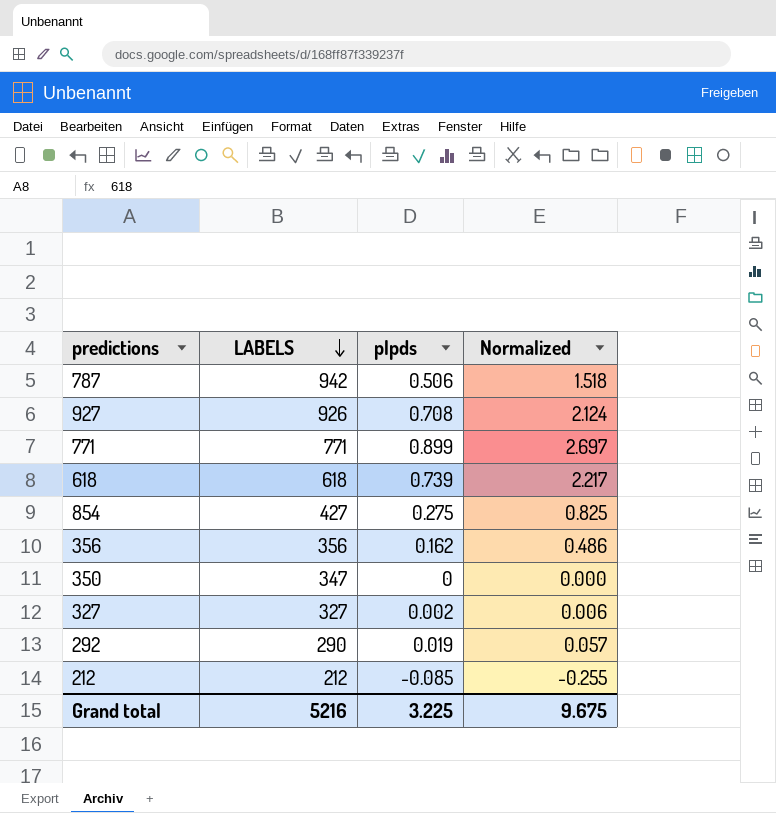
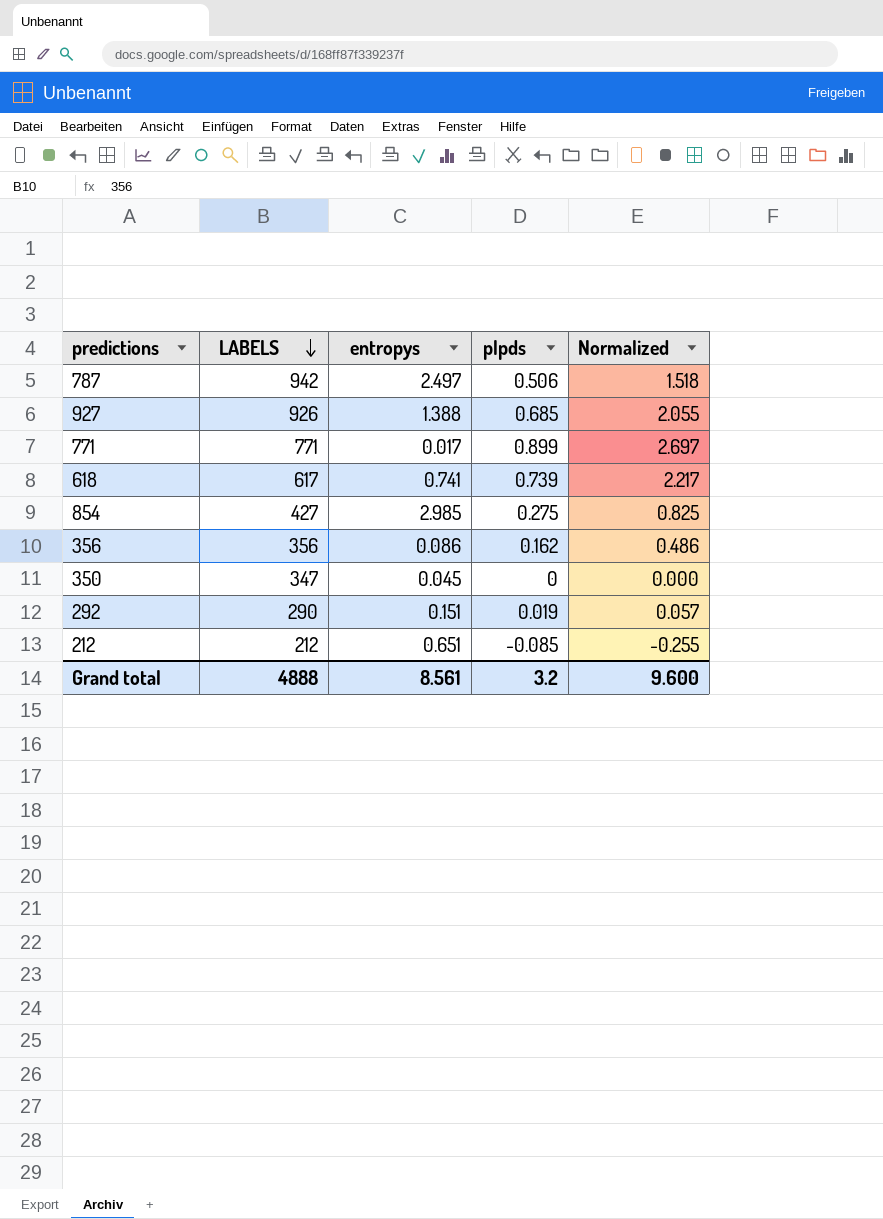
column entropys | position: none -> 3
row 327: 327 | 0.002 | 0.006 -> none
927 | plpds: 0.708 -> 0.685
927 | Normalized: 2.124 -> 2.055
618 | LABELS: 618 -> 617
Grand total | LABELS: 5216 -> 4888
Grand total | plpds: 3.225 -> 3.2
Grand total | Normalized: 9.675 -> 9.600

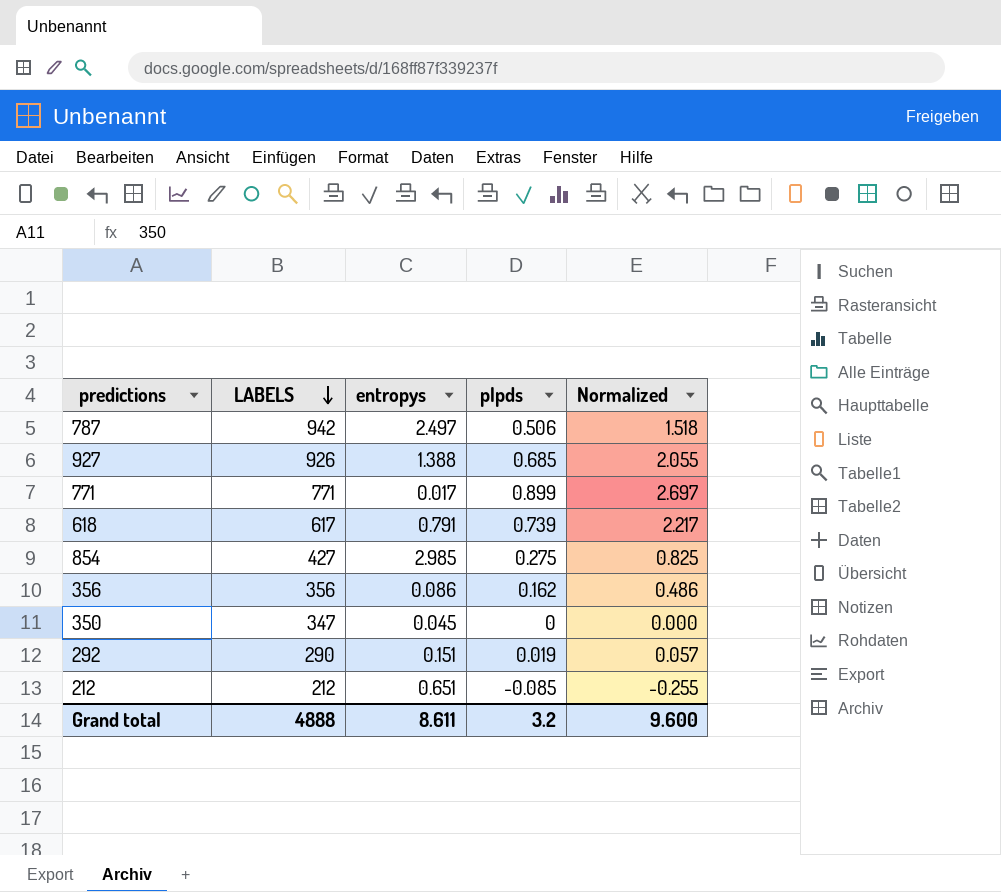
618 | entropys: 0.741 -> 0.791
Grand total | entropys: 8.561 -> 8.611

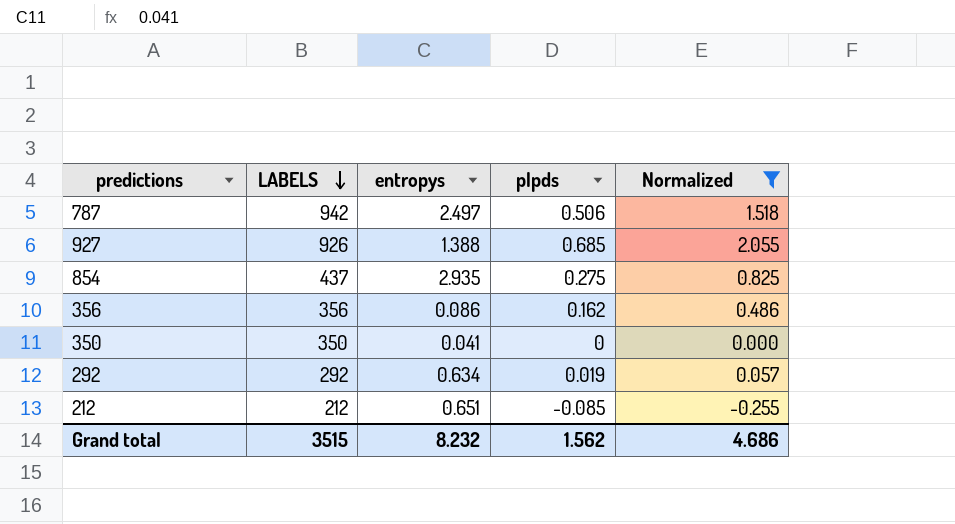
filter: none -> Normalized <= 2.055
854 | LABELS: 427 -> 437
854 | entropys: 2.985 -> 2.935
350 | LABELS: 347 -> 350
350 | entropys: 0.045 -> 0.041
292 | LABELS: 290 -> 292
292 | entropys: 0.151 -> 0.634
Grand total | LABELS: 4888 -> 3515
Grand total | entropys: 8.611 -> 8.232
Grand total | plpds: 3.2 -> 1.562
Grand total | Normalized: 9.600 -> 4.686

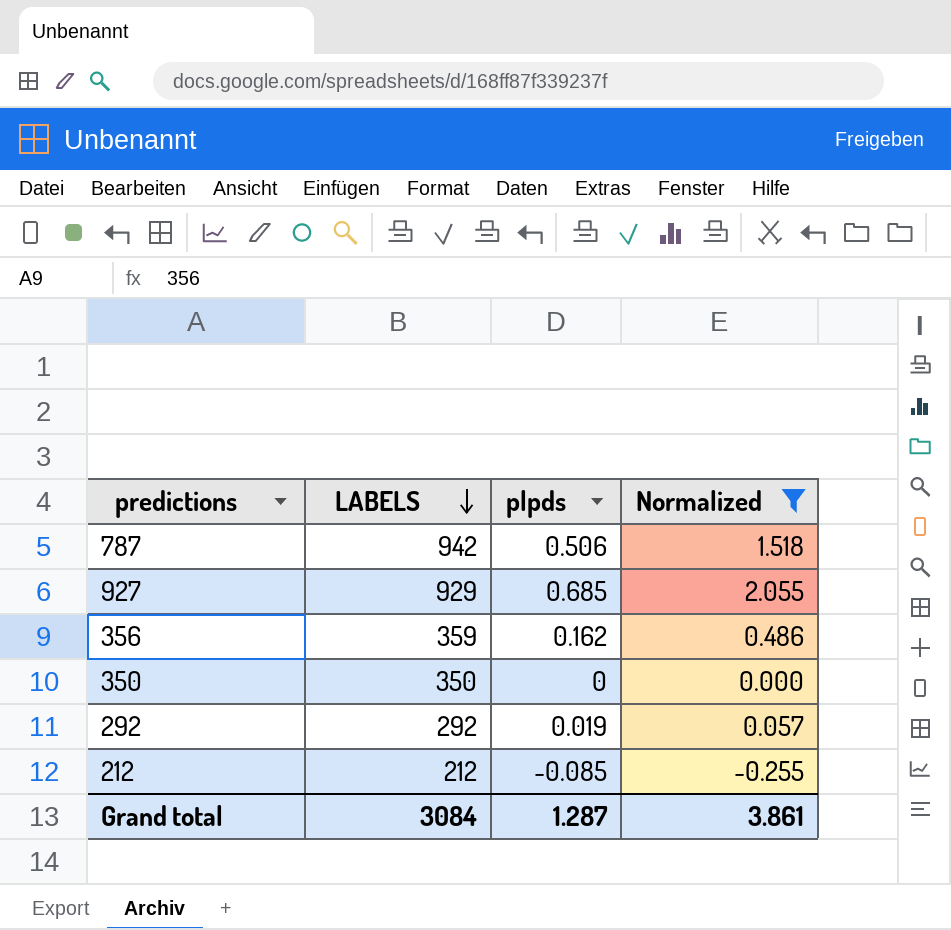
column entropys | position: 3 -> none
row 854: 437 | 2.935 | 0.275 | 0.825 -> none
927 | LABELS: 926 -> 929
356 | LABELS: 356 -> 359
Grand total | LABELS: 3515 -> 3084
Grand total | plpds: 1.562 -> 1.287
Grand total | Normalized: 4.686 -> 3.861

